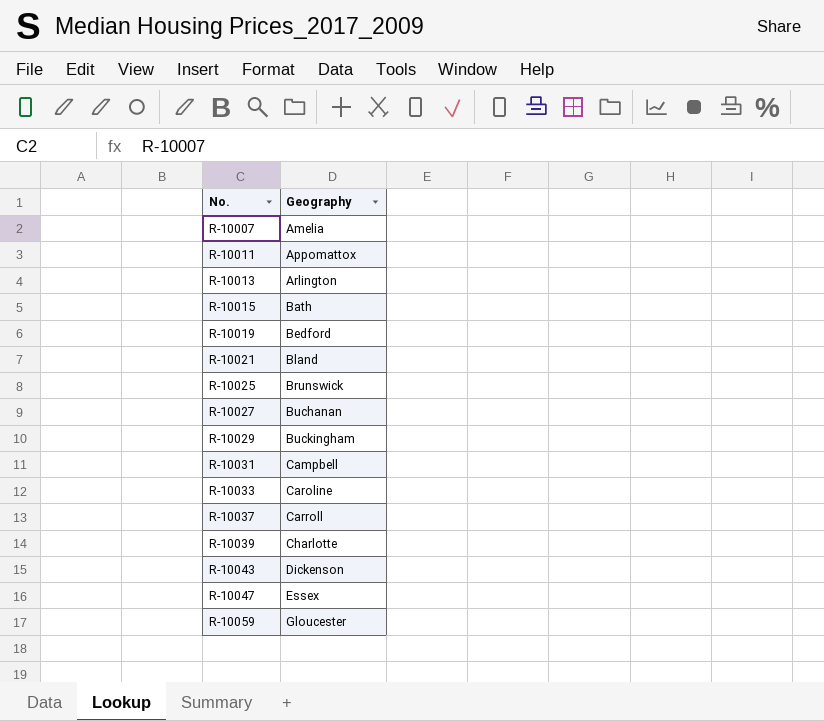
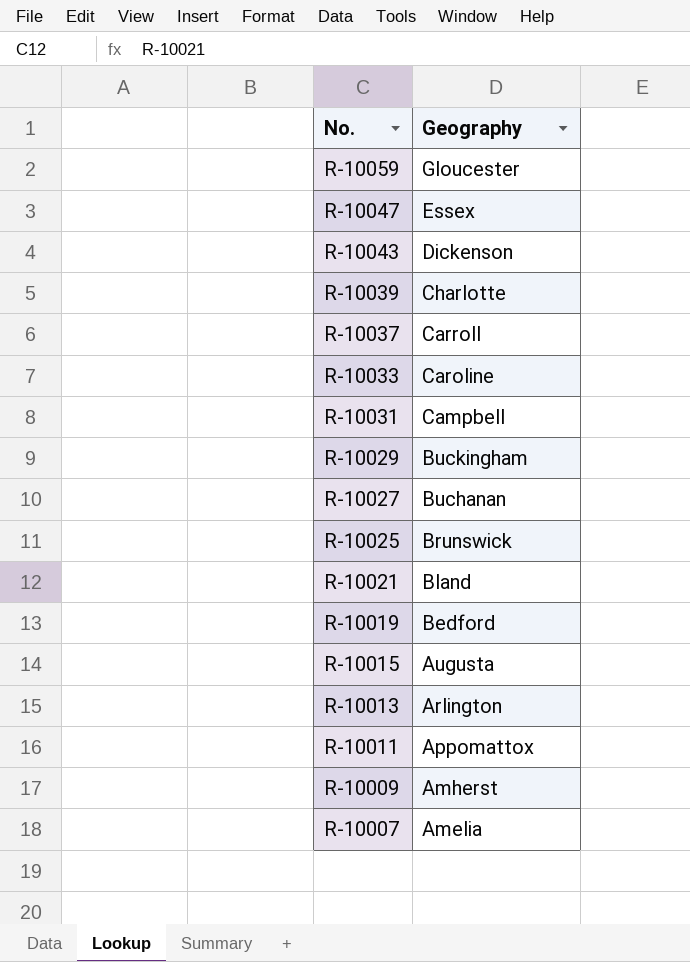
row order: No. ascending -> No. descending
R-10015 | Geography: Bath -> Augusta
row R-10009: none -> Amherst

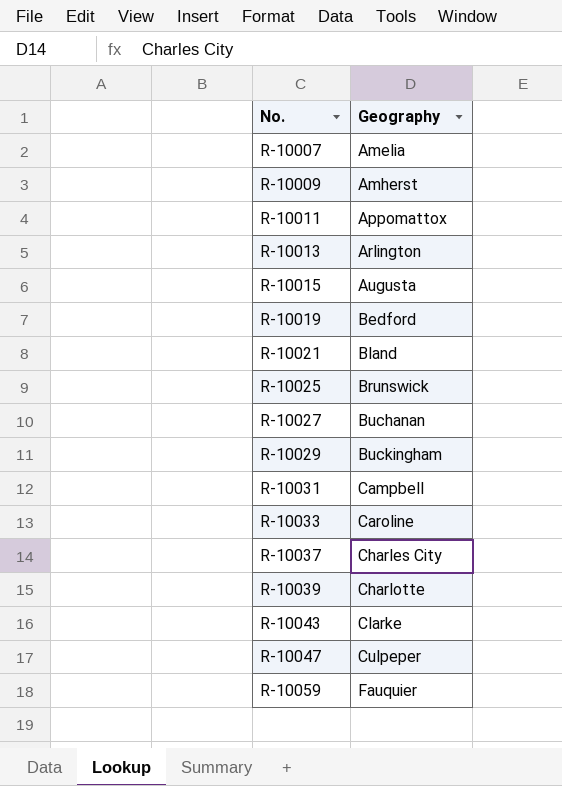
row order: No. descending -> No. ascending
R-10037 | Geography: Carroll -> Charles City
R-10043 | Geography: Dickenson -> Clarke
R-10047 | Geography: Essex -> Culpeper
R-10059 | Geography: Gloucester -> Fauquier

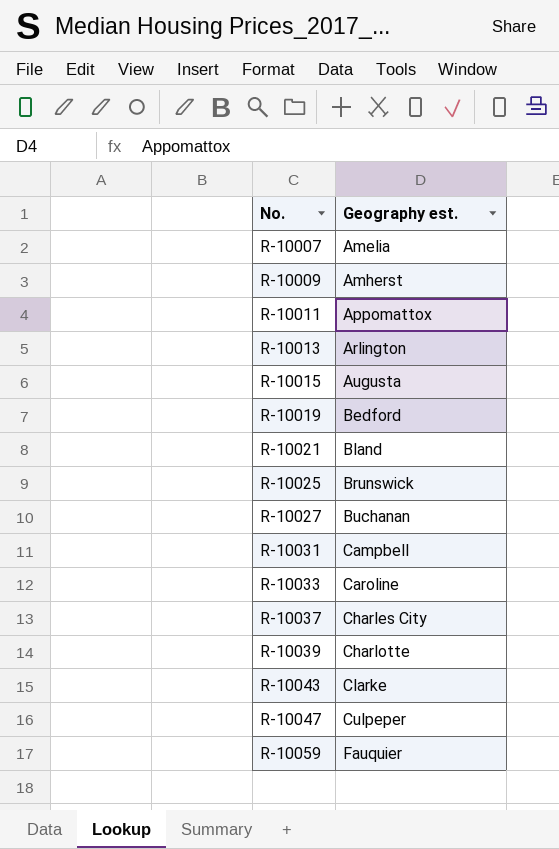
column name: Geography -> Geography est.
row R-10029: Buckingham -> none

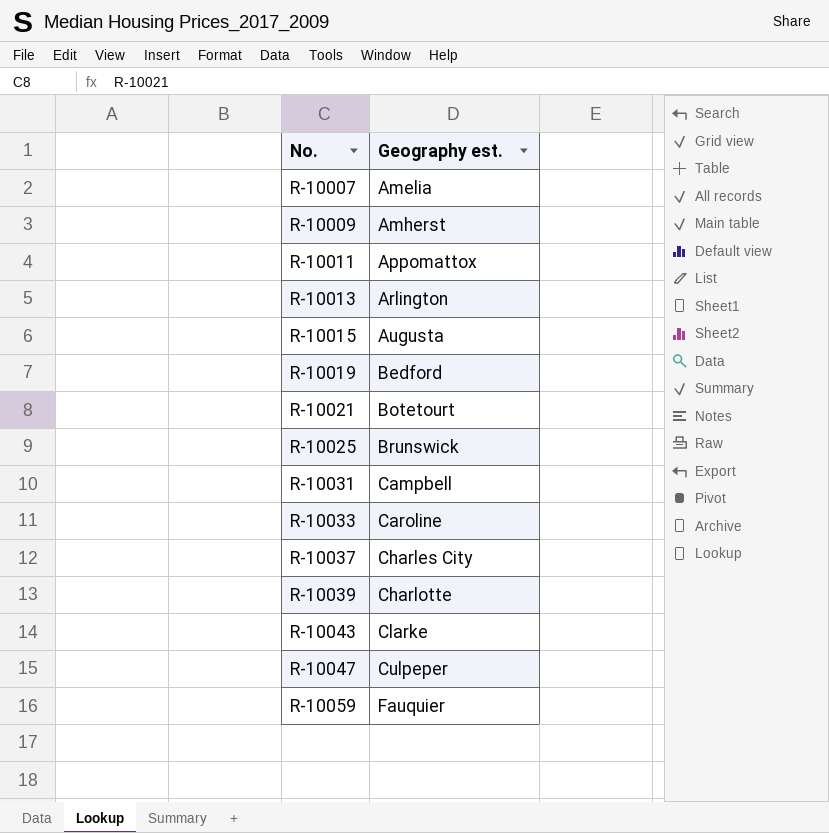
row R-10027: Buchanan -> none
R-10021 | Geography est.: Bland -> Botetourt

